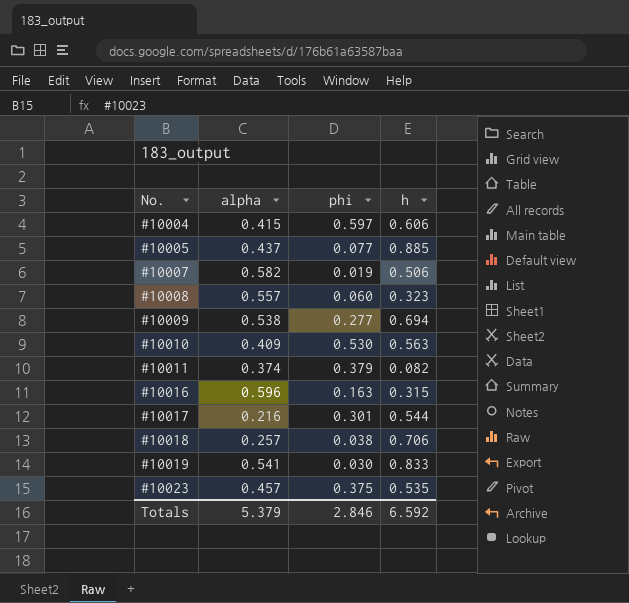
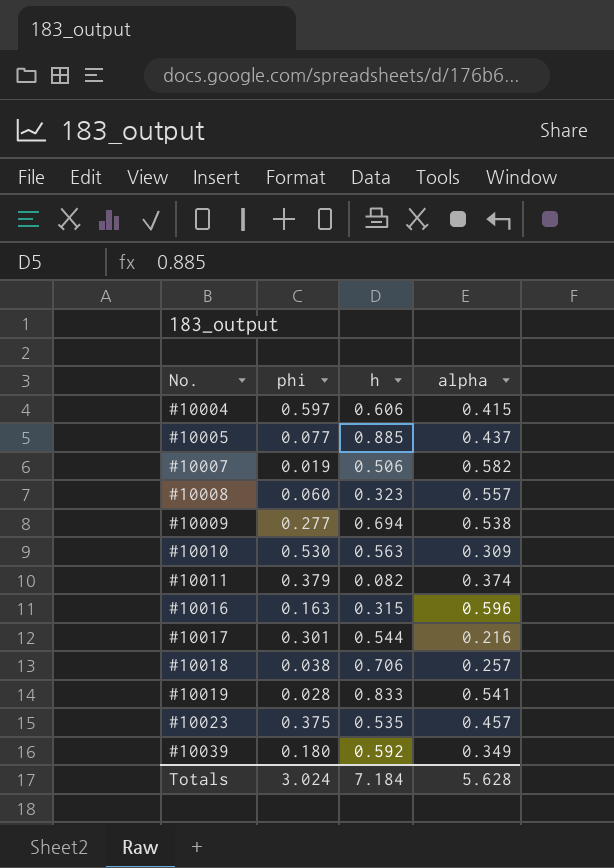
column alpha | position: 2 -> 4
#10010 | alpha: 0.409 -> 0.309
#10019 | phi: 0.030 -> 0.028
row #10039: none -> 0.180 | 0.592 | 0.349
Totals | phi: 2.846 -> 3.024
Totals | h: 6.592 -> 7.184
Totals | alpha: 5.379 -> 5.628

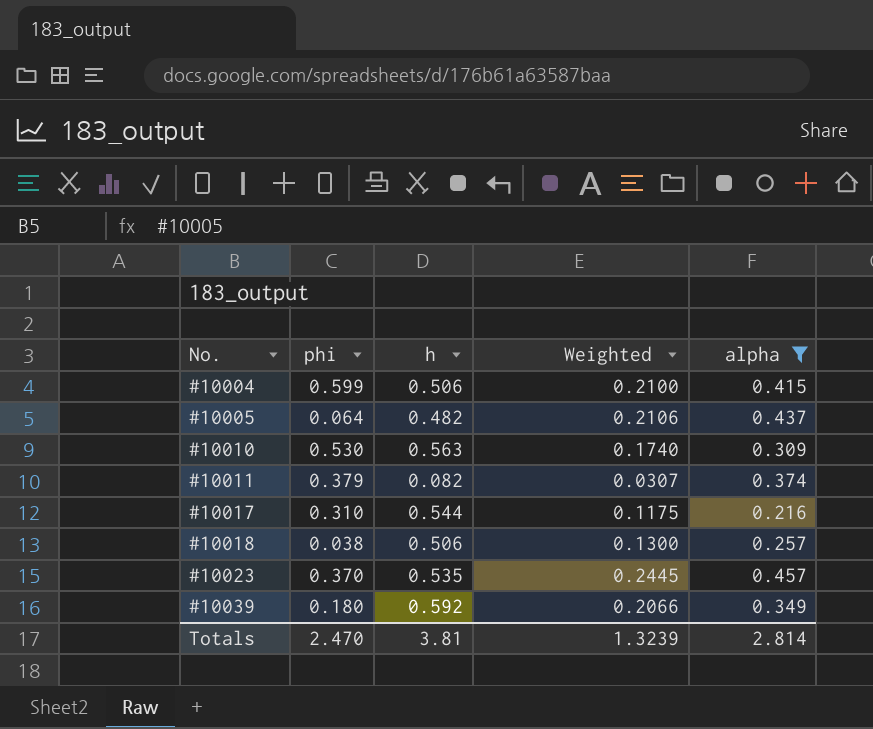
filter: none -> alpha <= 0.457
column Weighted | formula: none -> [h] * [alpha]
#10004 | phi: 0.597 -> 0.599
#10004 | h: 0.606 -> 0.506
#10005 | phi: 0.077 -> 0.064
#10005 | h: 0.885 -> 0.482
#10017 | phi: 0.301 -> 0.310
#10018 | h: 0.706 -> 0.506
#10023 | phi: 0.375 -> 0.370
Totals | phi: 3.024 -> 2.470
Totals | h: 7.184 -> 3.81
Totals | alpha: 5.628 -> 2.814

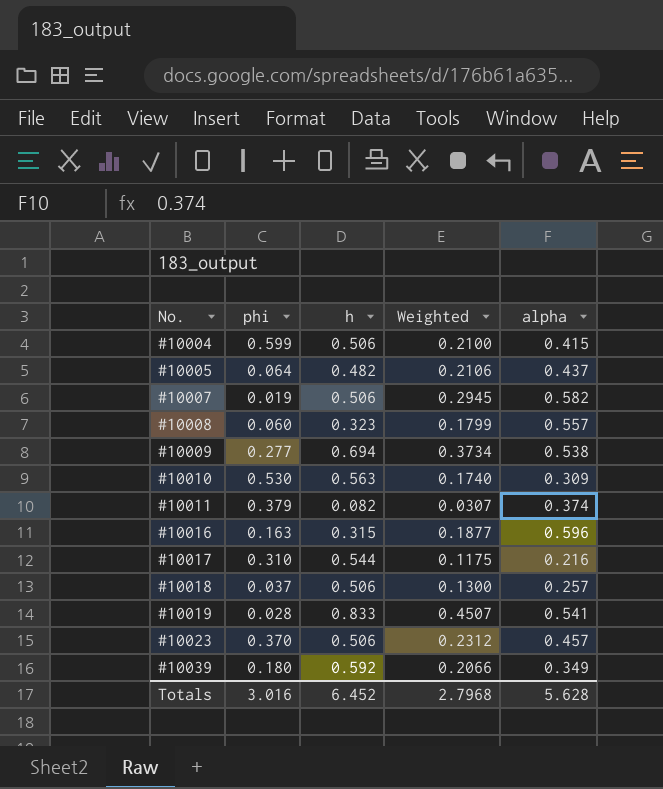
filter: alpha <= 0.457 -> none
#10018 | phi: 0.038 -> 0.037
#10023 | h: 0.535 -> 0.506
#10023 | Weighted: 0.2445 -> 0.2312
Totals | phi: 2.470 -> 3.016
Totals | h: 3.81 -> 6.452
Totals | Weighted: 1.3239 -> 2.7968
Totals | alpha: 2.814 -> 5.628

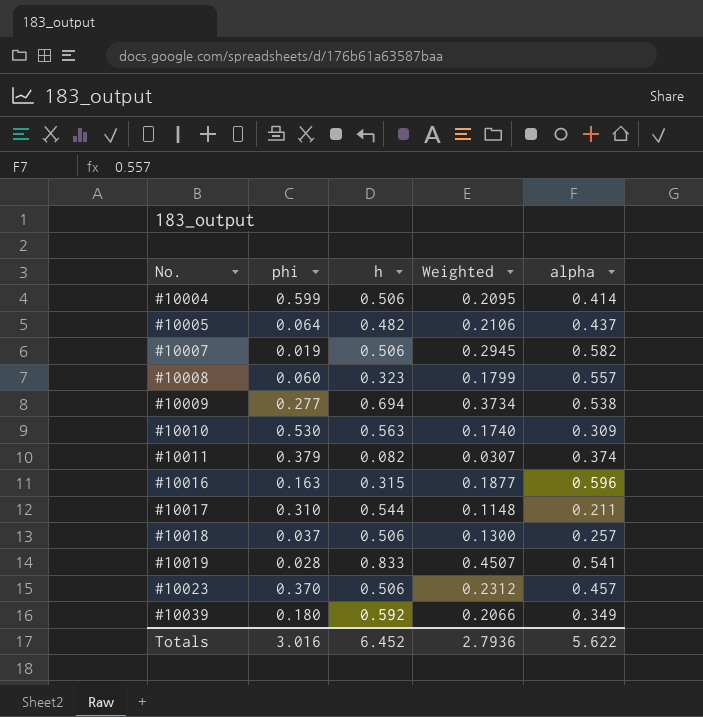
#10004 | Weighted: 0.2100 -> 0.2095
#10004 | alpha: 0.415 -> 0.414
#10017 | Weighted: 0.1175 -> 0.1148
#10017 | alpha: 0.216 -> 0.211
Totals | Weighted: 2.7968 -> 2.7936
Totals | alpha: 5.628 -> 5.622

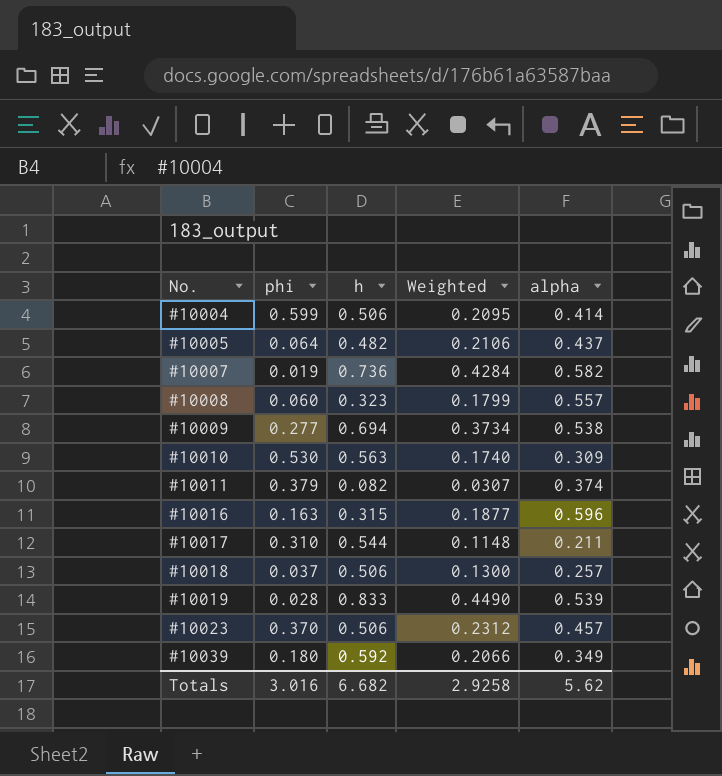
#10007 | h: 0.506 -> 0.736
#10007 | Weighted: 0.2945 -> 0.4284
#10019 | Weighted: 0.4507 -> 0.4490
#10019 | alpha: 0.541 -> 0.539
Totals | h: 6.452 -> 6.682
Totals | Weighted: 2.7936 -> 2.9258
Totals | alpha: 5.622 -> 5.62

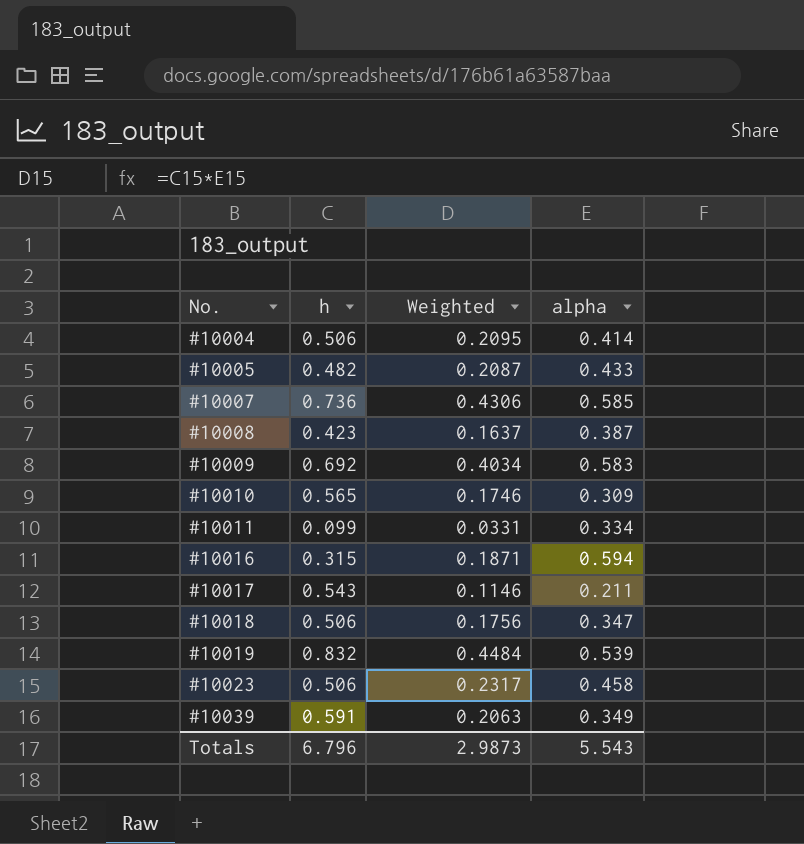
column phi | position: 2 -> none
#10005 | Weighted: 0.2106 -> 0.2087
#10005 | alpha: 0.437 -> 0.433
#10007 | Weighted: 0.4284 -> 0.4306
#10007 | alpha: 0.582 -> 0.585
#10008 | h: 0.323 -> 0.423
#10008 | Weighted: 0.1799 -> 0.1637
#10008 | alpha: 0.557 -> 0.387
#10009 | h: 0.694 -> 0.692
#10009 | Weighted: 0.3734 -> 0.4034
#10009 | alpha: 0.538 -> 0.583
#10010 | h: 0.563 -> 0.565
#10010 | Weighted: 0.1740 -> 0.1746
#10011 | h: 0.082 -> 0.099
#10011 | Weighted: 0.0307 -> 0.0331
#10011 | alpha: 0.374 -> 0.334
#10016 | Weighted: 0.1877 -> 0.1871
#10016 | alpha: 0.596 -> 0.594
#10017 | h: 0.544 -> 0.543
#10017 | Weighted: 0.1148 -> 0.1146
#10018 | Weighted: 0.1300 -> 0.1756
#10018 | alpha: 0.257 -> 0.347
#10019 | h: 0.833 -> 0.832
#10019 | Weighted: 0.4490 -> 0.4484
#10023 | Weighted: 0.2312 -> 0.2317
#10023 | alpha: 0.457 -> 0.458
#10039 | h: 0.592 -> 0.591
#10039 | Weighted: 0.2066 -> 0.2063
Totals | h: 6.682 -> 6.796
Totals | Weighted: 2.9258 -> 2.9873
Totals | alpha: 5.62 -> 5.543

